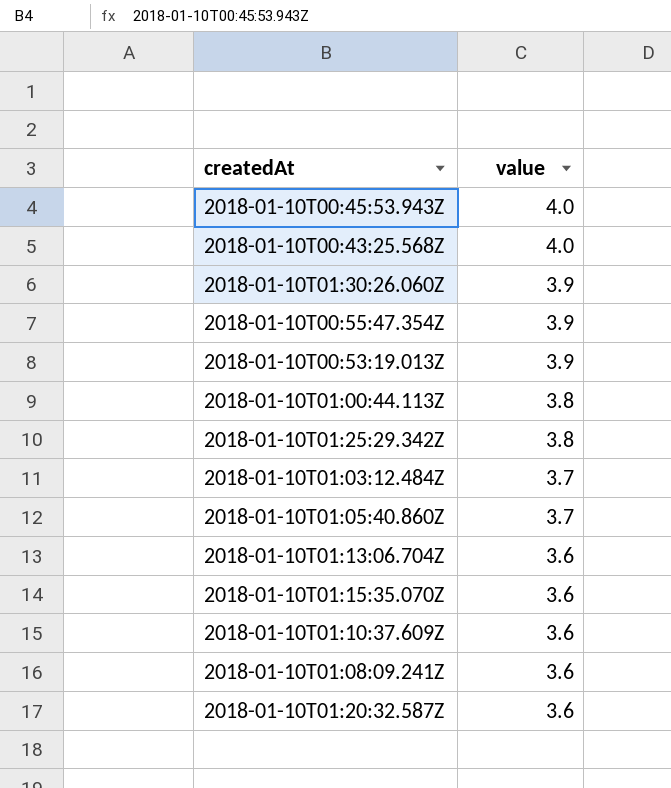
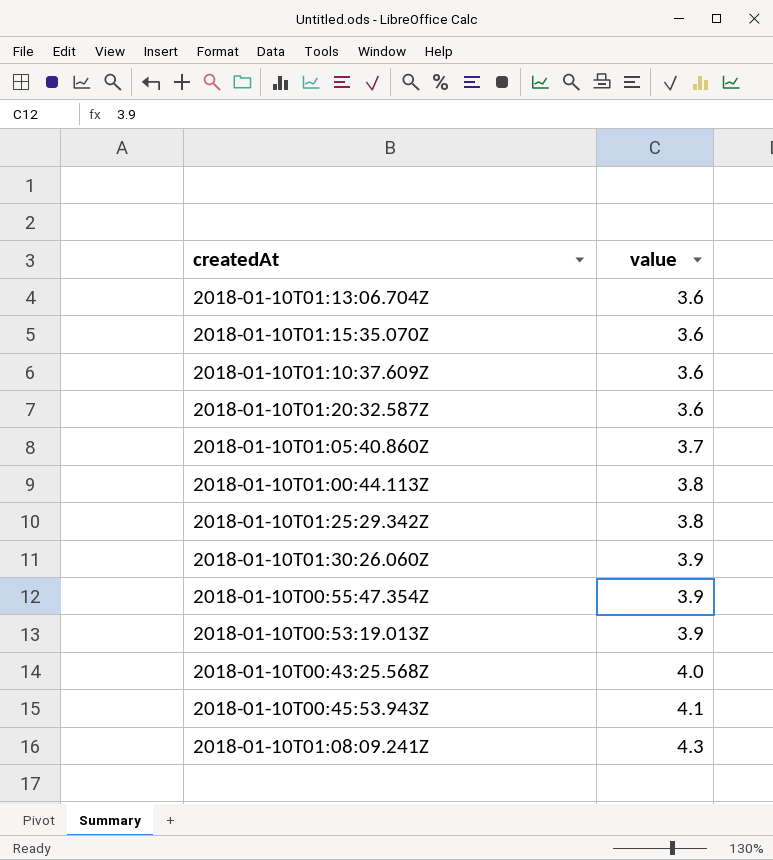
row order: value descending -> value ascending
row 2018-01-10T01:03:12.484Z: 3.7 -> none
2018-01-10T00:45:53.943Z | value: 4.0 -> 4.1
2018-01-10T01:08:09.241Z | value: 3.6 -> 4.3

